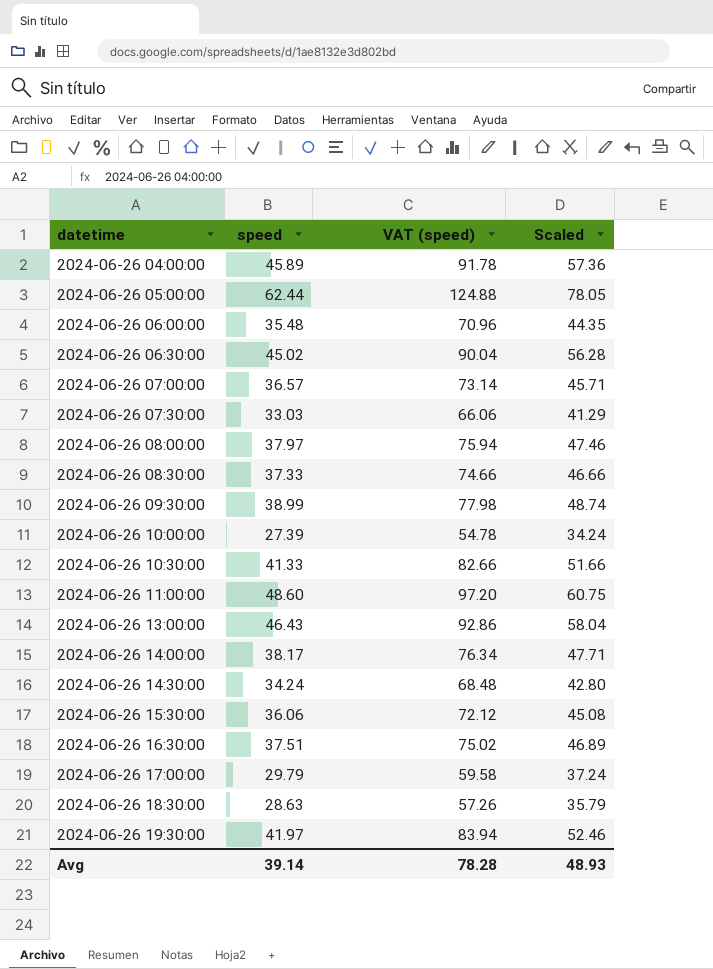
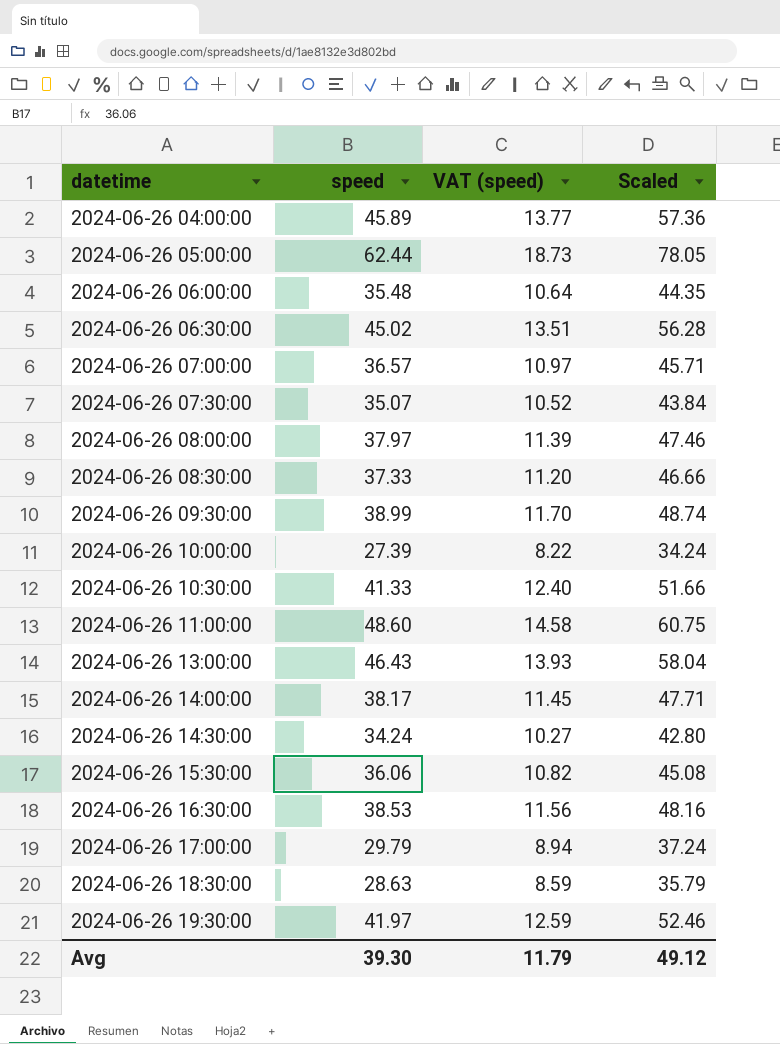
column VAT (speed) | formula: [speed] * 2 -> [speed] * 0.3
2024-06-26 07:30:00 | speed: 33.03 -> 35.07
2024-06-26 07:30:00 | Scaled: 41.29 -> 43.84
2024-06-26 16:30:00 | speed: 37.51 -> 38.53
2024-06-26 16:30:00 | Scaled: 46.89 -> 48.16
Avg | speed: 39.14 -> 39.30
Avg | VAT (speed): 78.28 -> 11.79
Avg | Scaled: 48.93 -> 49.12

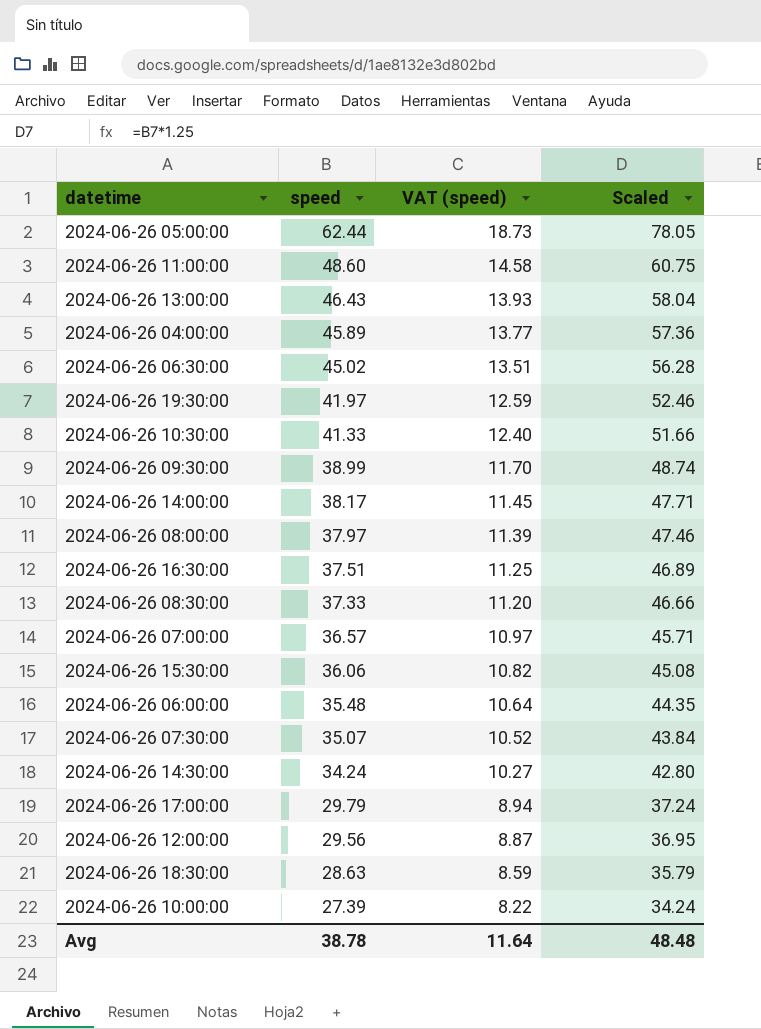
row order: datetime ascending -> speed descending
2024-06-26 16:30:00 | speed: 38.53 -> 37.51
2024-06-26 16:30:00 | VAT (speed): 11.56 -> 11.25
2024-06-26 16:30:00 | Scaled: 48.16 -> 46.89
row 2024-06-26 12:00:00: none -> 29.56 | 8.87 | 36.95
Avg | speed: 39.30 -> 38.78
Avg | VAT (speed): 11.79 -> 11.64
Avg | Scaled: 49.12 -> 48.48

